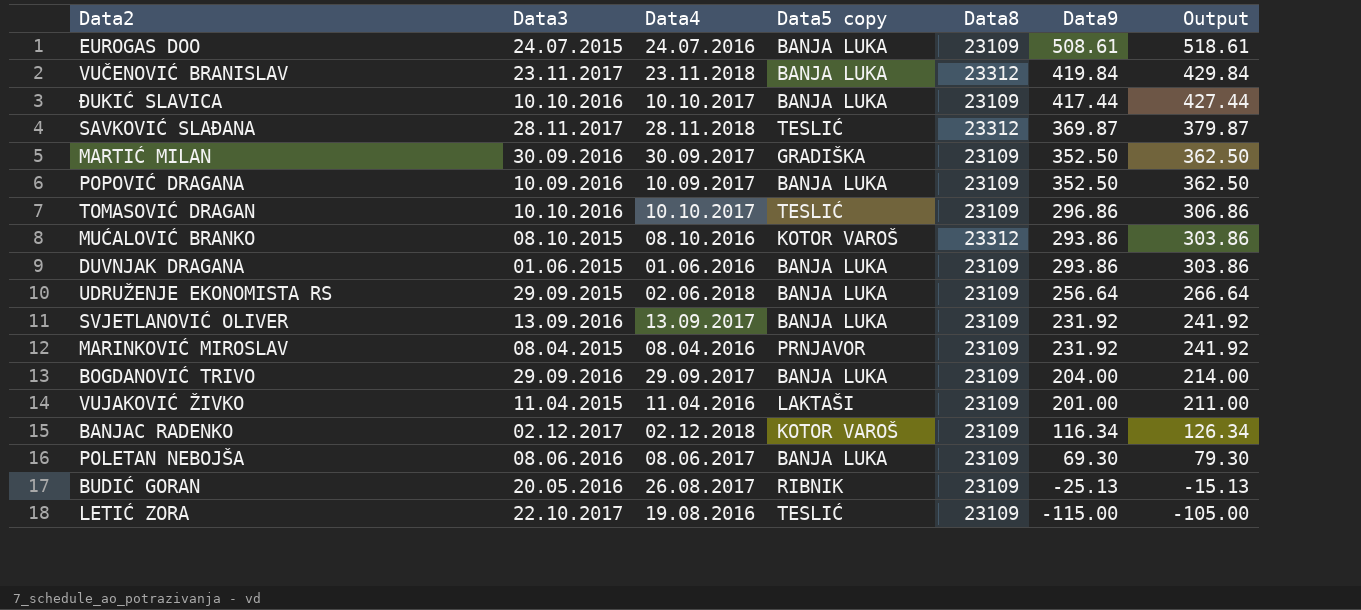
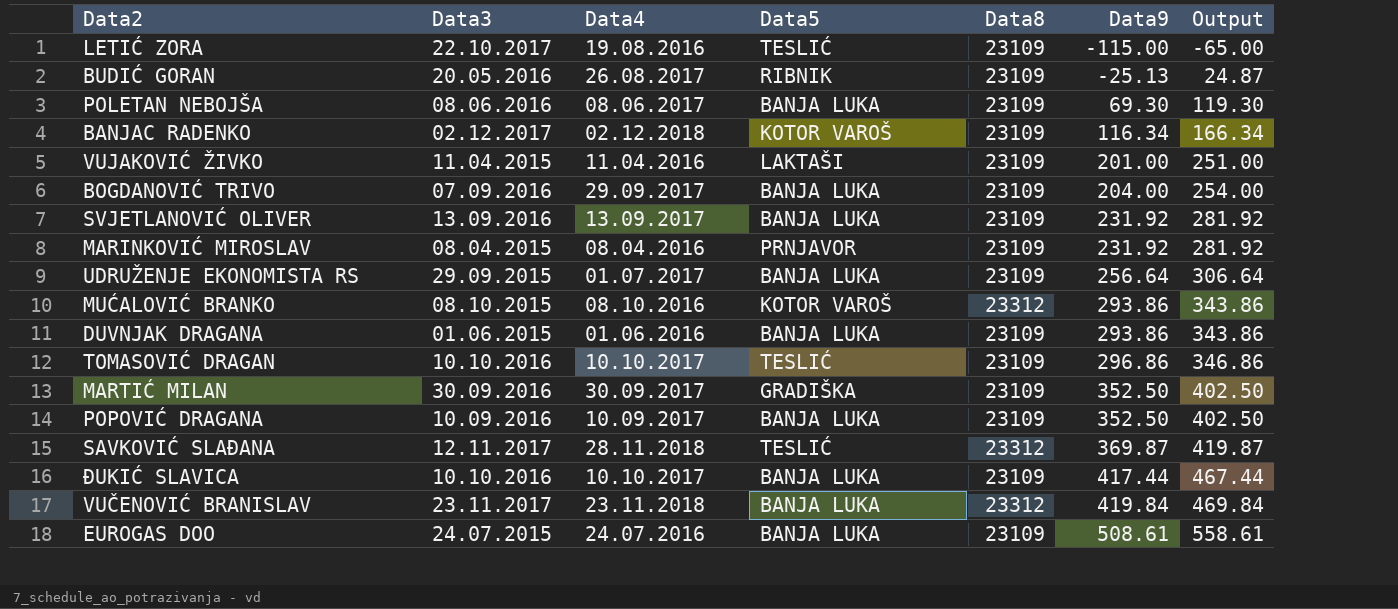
row order: Data9 descending -> Data9 ascending
column name: Data5 copy -> Data5
column Output | formula: [Data9] + 10 -> [Data9] + 50
BOGDANOVIĆ TRIVO | Data3: 29.09.2016 -> 07.09.2016
UDRUŽENJE EKONOMISTA RS | Data4: 02.06.2018 -> 01.07.2017
SAVKOVIĆ SLAĐANA | Data3: 28.11.2017 -> 12.11.2017

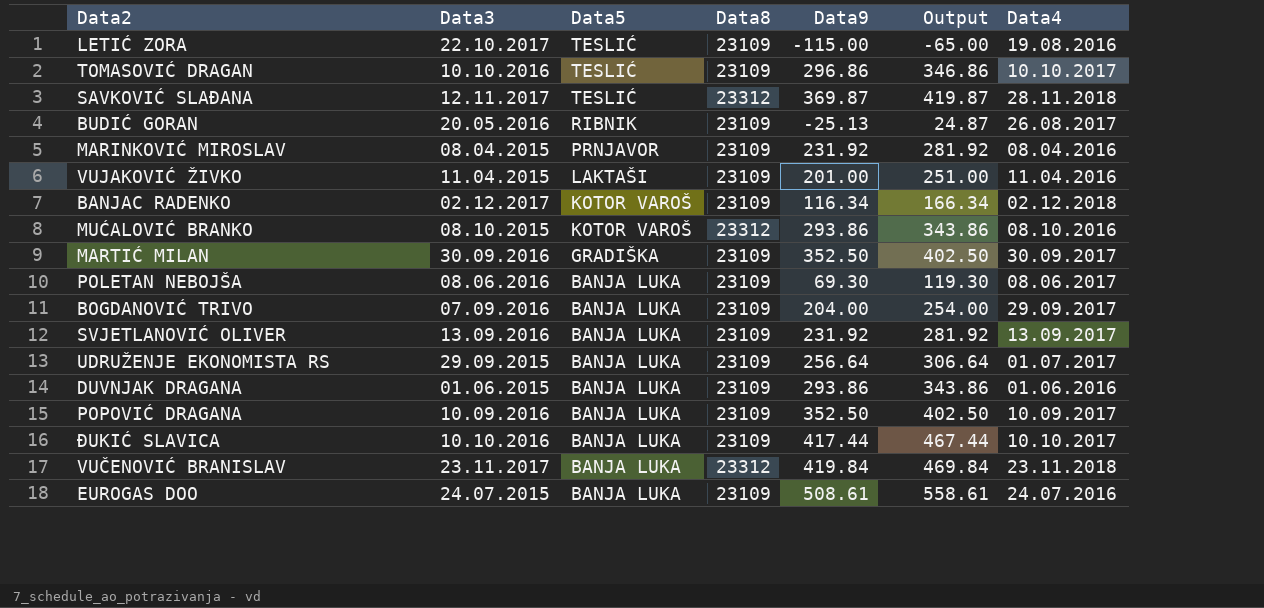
row order: Data9 ascending -> Data5 descending
column Data4 | position: 3 -> 7

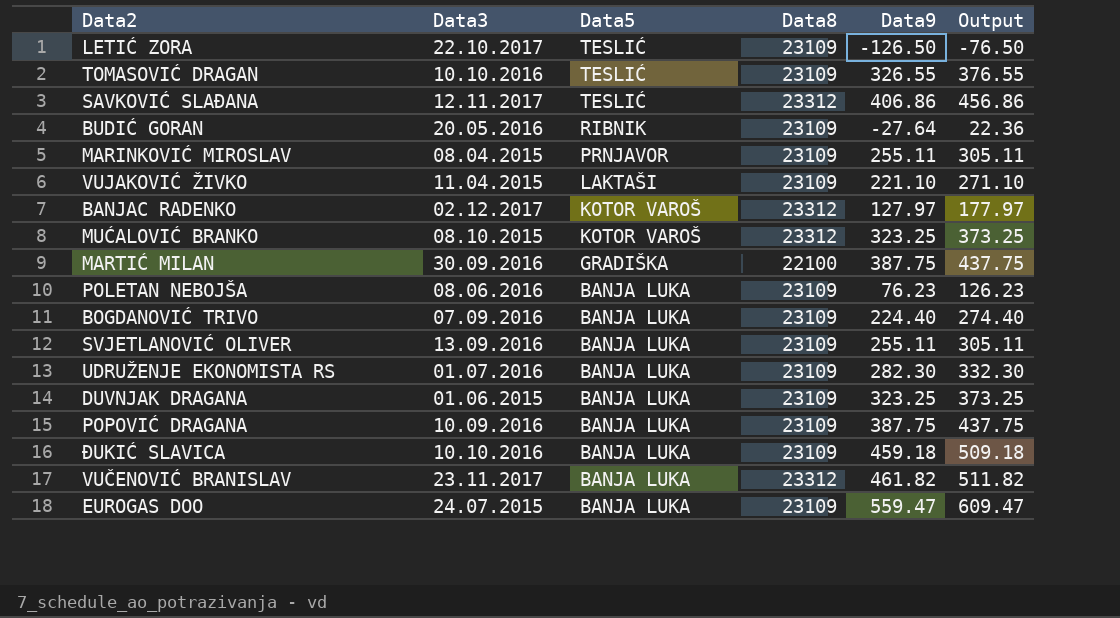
column Data4 | position: 7 -> none
LETIĆ ZORA | Data9: -115.00 -> -126.50
LETIĆ ZORA | Output: -65.00 -> -76.50
TOMASOVIĆ DRAGAN | Data9: 296.86 -> 326.55
TOMASOVIĆ DRAGAN | Output: 346.86 -> 376.55
SAVKOVIĆ SLAĐANA | Data9: 369.87 -> 406.86
SAVKOVIĆ SLAĐANA | Output: 419.87 -> 456.86
BUDIĆ GORAN | Data9: -25.13 -> -27.64
BUDIĆ GORAN | Output: 24.87 -> 22.36
MARINKOVIĆ MIROSLAV | Data9: 231.92 -> 255.11
MARINKOVIĆ MIROSLAV | Output: 281.92 -> 305.11
VUJAKOVIĆ ŽIVKO | Data9: 201.00 -> 221.10
VUJAKOVIĆ ŽIVKO | Output: 251.00 -> 271.10
BANJAC RADENKO | Data8: 23109 -> 23312
BANJAC RADENKO | Data9: 116.34 -> 127.97
BANJAC RADENKO | Output: 166.34 -> 177.97
MUĆALOVIĆ BRANKO | Data9: 293.86 -> 323.25
MUĆALOVIĆ BRANKO | Output: 343.86 -> 373.25
MARTIĆ MILAN | Data8: 23109 -> 22100
MARTIĆ MILAN | Data9: 352.50 -> 387.75
MARTIĆ MILAN | Output: 402.50 -> 437.75
POLETAN NEBOJŠA | Data9: 69.30 -> 76.23
POLETAN NEBOJŠA | Output: 119.30 -> 126.23
BOGDANOVIĆ TRIVO | Data9: 204.00 -> 224.40
BOGDANOVIĆ TRIVO | Output: 254.00 -> 274.40
SVJETLANOVIĆ OLIVER | Data9: 231.92 -> 255.11
SVJETLANOVIĆ OLIVER | Output: 281.92 -> 305.11
UDRUŽENJE EKONOMISTA RS | Data3: 29.09.2015 -> 01.07.2016
UDRUŽENJE EKONOMISTA RS | Data9: 256.64 -> 282.30
UDRUŽENJE EKONOMISTA RS | Output: 306.64 -> 332.30
DUVNJAK DRAGANA | Data9: 293.86 -> 323.25
DUVNJAK DRAGANA | Output: 343.86 -> 373.25
POPOVIĆ DRAGANA | Data9: 352.50 -> 387.75
POPOVIĆ DRAGANA | Output: 402.50 -> 437.75
ĐUKIĆ SLAVICA | Data9: 417.44 -> 459.18
ĐUKIĆ SLAVICA | Output: 467.44 -> 509.18
VUČENOVIĆ BRANISLAV | Data9: 419.84 -> 461.82
VUČENOVIĆ BRANISLAV | Output: 469.84 -> 511.82
EUROGAS DOO | Data9: 508.61 -> 559.47
EUROGAS DOO | Output: 558.61 -> 609.47

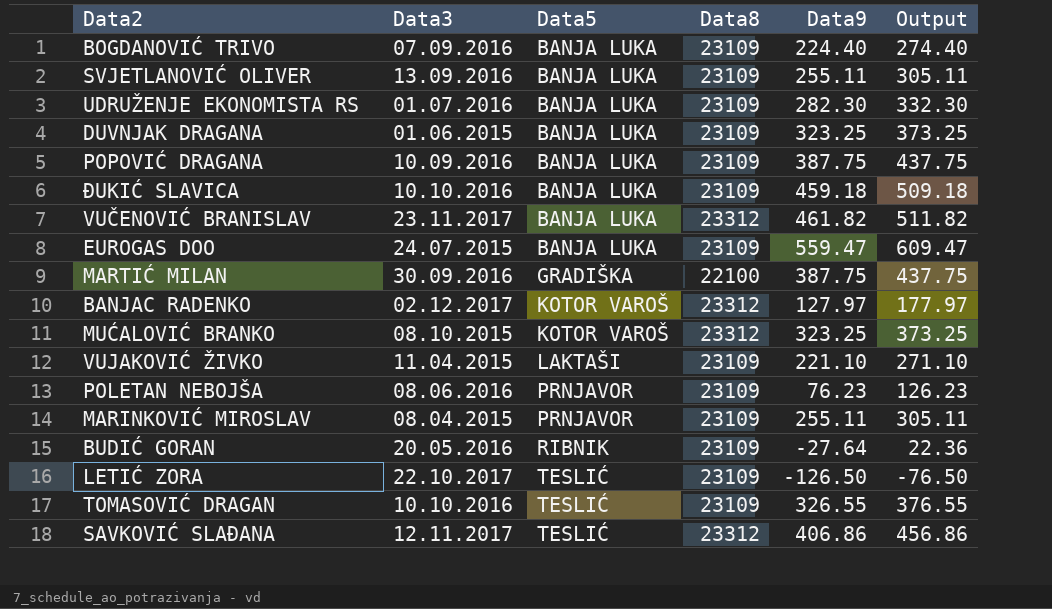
row order: Data5 descending -> Data5 ascending
POLETAN NEBOJŠA | Data5: BANJA LUKA -> PRNJAVOR

